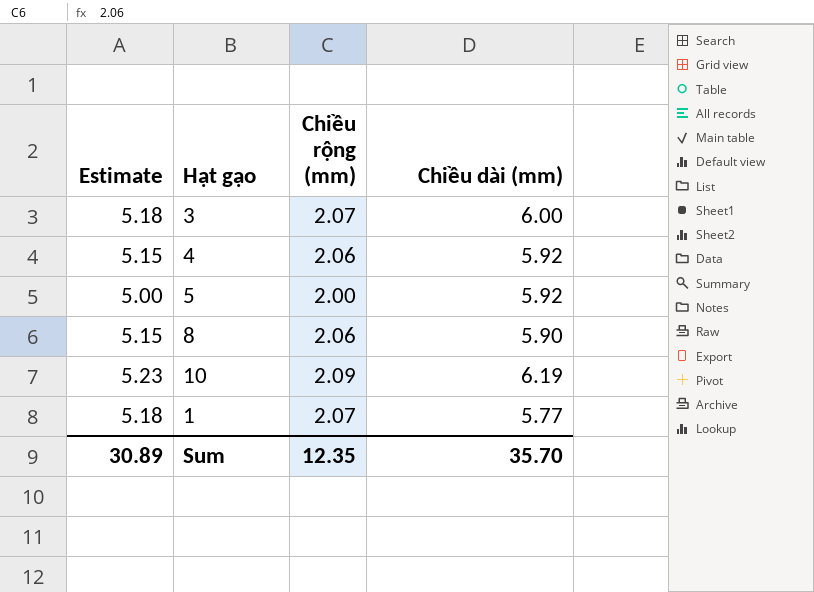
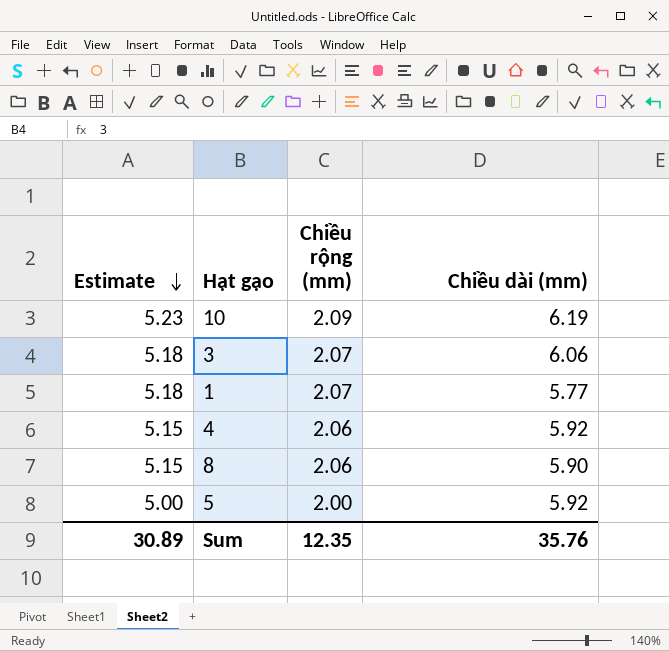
row order: none -> Estimate descending
3 | Chiều dài (mm): 6.00 -> 6.06
Sum | Chiều dài (mm): 35.70 -> 35.76

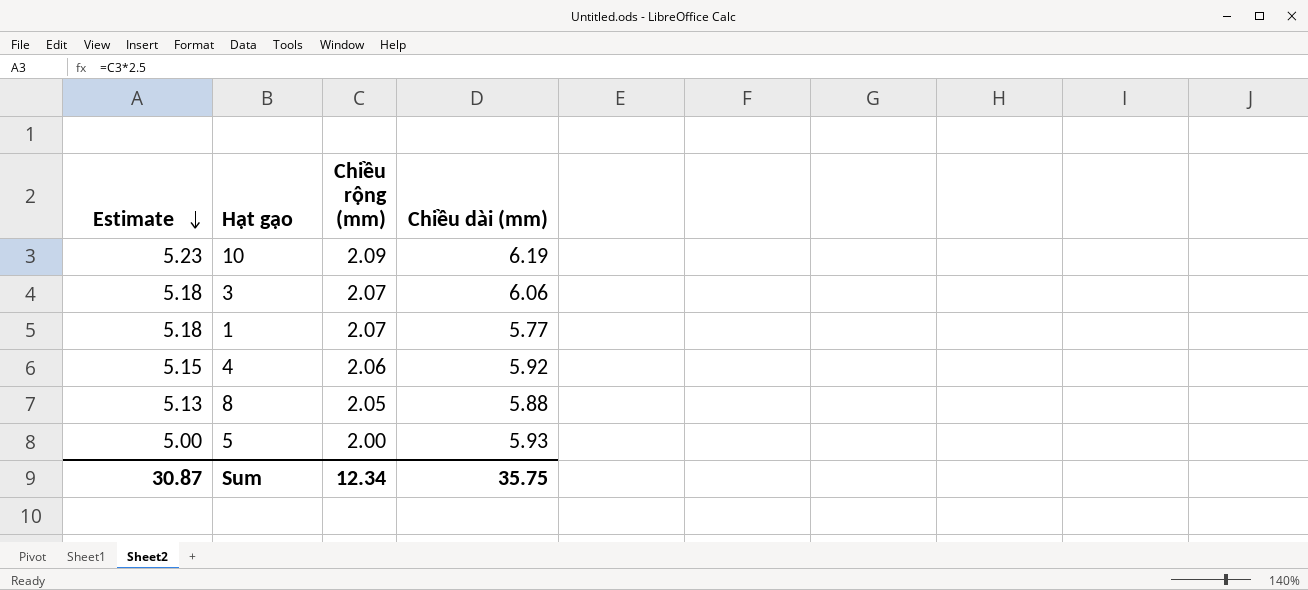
8 | Estimate: 5.15 -> 5.13
8 | Chiều rộng (mm): 2.06 -> 2.05
8 | Chiều dài (mm): 5.90 -> 5.88
5 | Chiều dài (mm): 5.92 -> 5.93
Sum | Estimate: 30.89 -> 30.87
Sum | Chiều rộng (mm): 12.35 -> 12.34
Sum | Chiều dài (mm): 35.76 -> 35.75

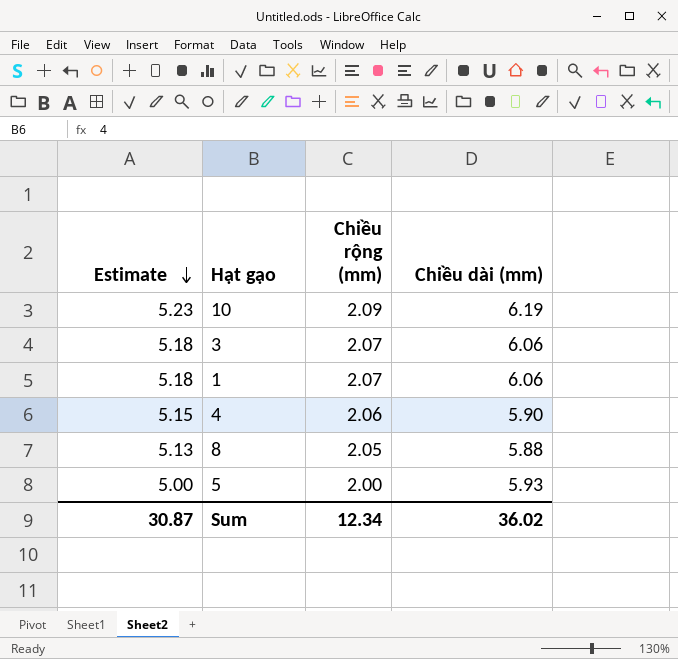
1 | Chiều dài (mm): 5.77 -> 6.06
4 | Chiều dài (mm): 5.92 -> 5.90
Sum | Chiều dài (mm): 35.75 -> 36.02

